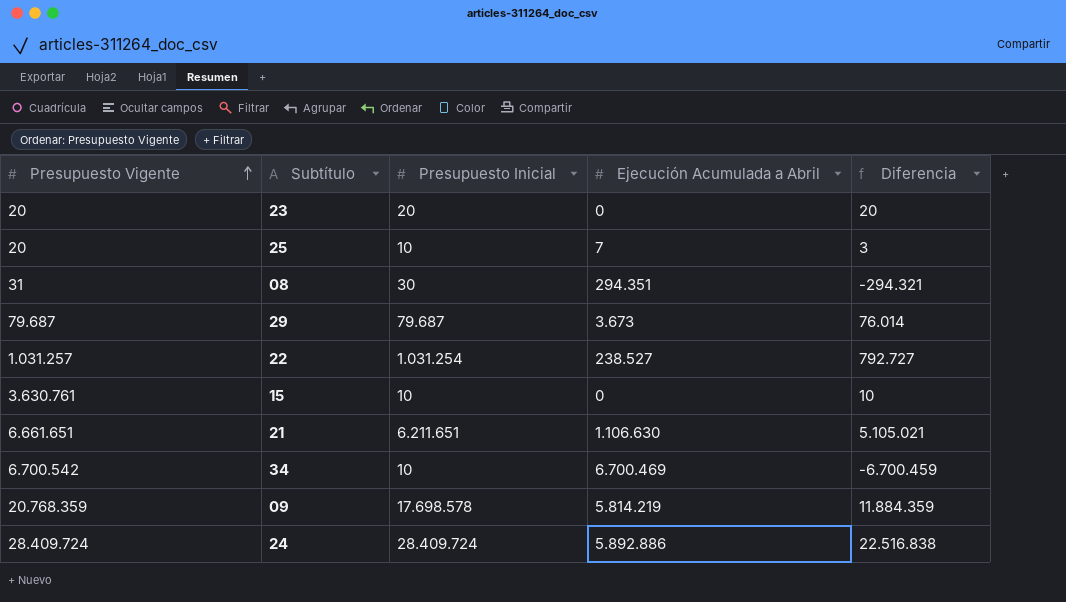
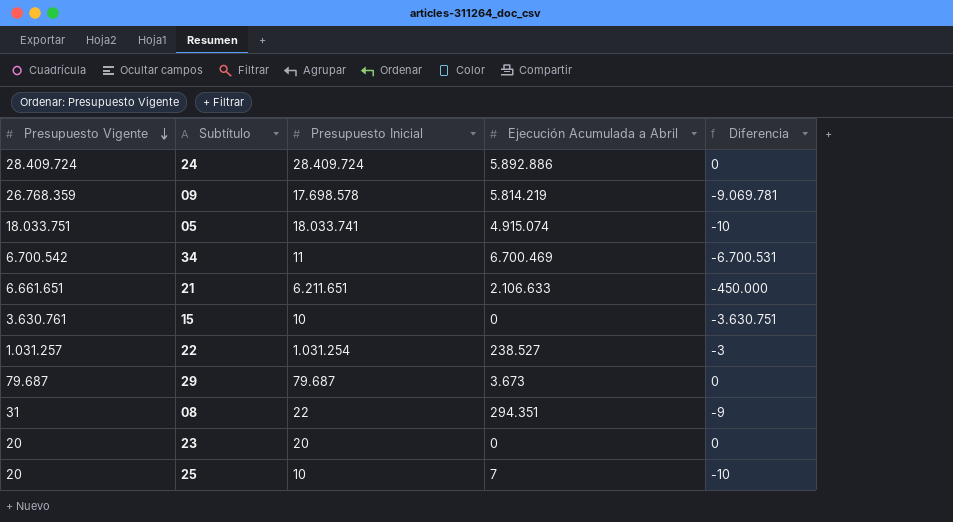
row order: Presupuesto Vigente ascending -> Presupuesto Vigente descending
column Diferencia | formula: [Presupuesto Inicial] - [Ejecución Acumulada a Abril] -> [Presupuesto Inicial] - [Presupuesto Vigente]
09 | Presupuesto Vigente: 20.768.359 -> 26.768.359
row 05: none -> 18.033.751 | 18.033.741 | 4.915.074 | -10
34 | Presupuesto Inicial: 10 -> 11
21 | Ejecución Acumulada a Abril: 1.106.630 -> 2.106.633
08 | Presupuesto Inicial: 30 -> 22

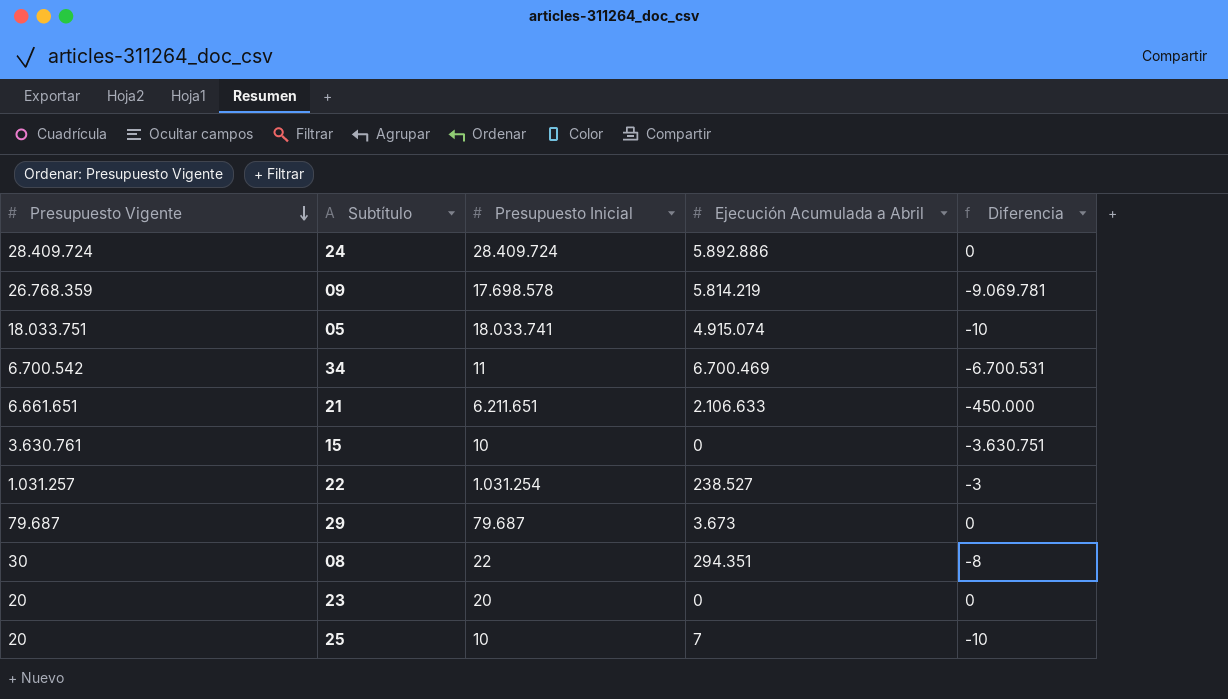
08 | Presupuesto Vigente: 31 -> 30
08 | Diferencia: -9 -> -8

